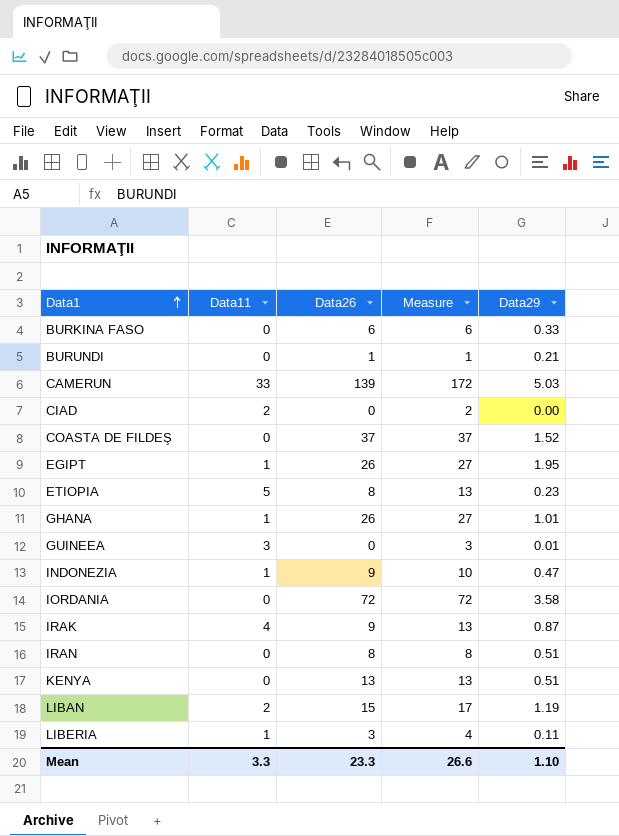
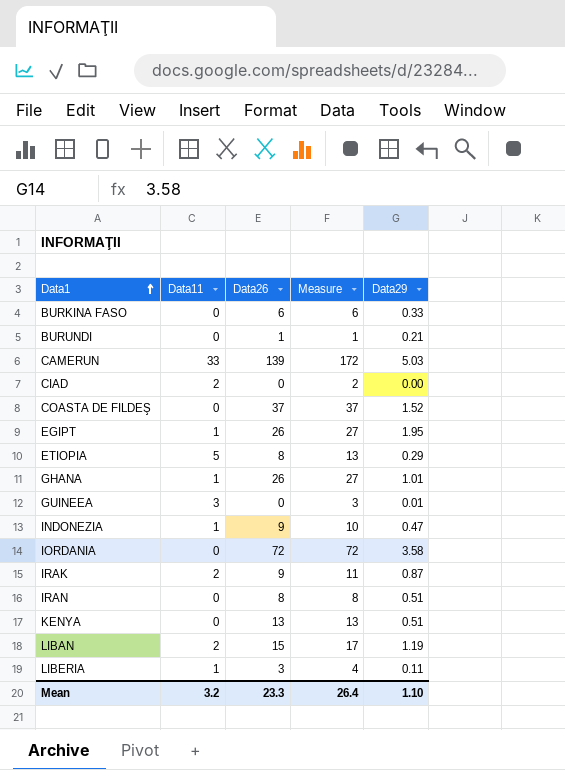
ETIOPIA | Data29: 0.23 -> 0.29
IRAK | Data11: 4 -> 2
IRAK | Measure: 13 -> 11
Mean | Data11: 3.3 -> 3.2
Mean | Measure: 26.6 -> 26.4

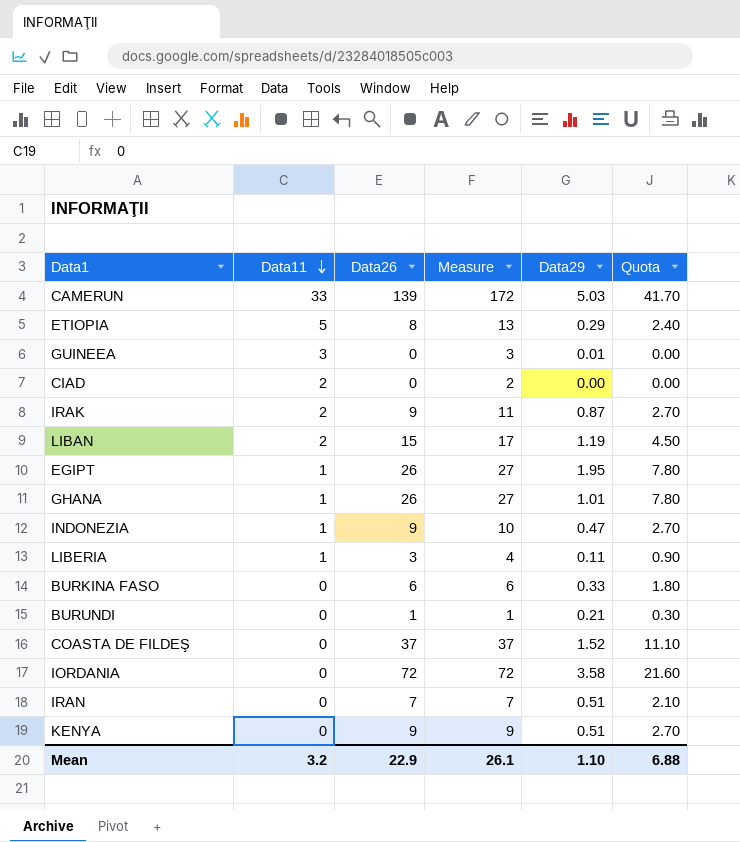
row order: Data1 ascending -> Data11 descending
column Quota | formula: none -> [Data26] * 0.3
IRAN | Data26: 8 -> 7
IRAN | Measure: 8 -> 7
KENYA | Data26: 13 -> 9
KENYA | Measure: 13 -> 9
Mean | Data26: 23.3 -> 22.9
Mean | Measure: 26.4 -> 26.1

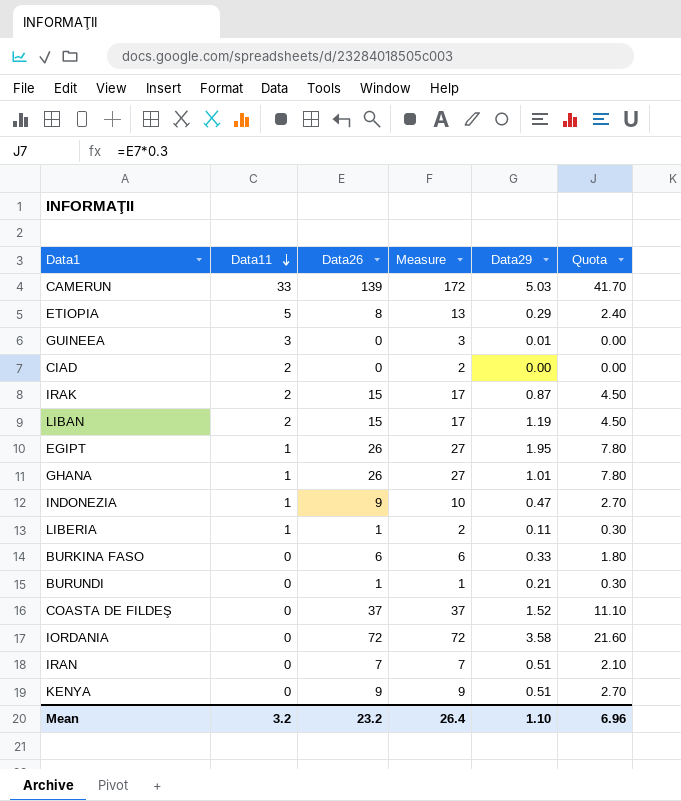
IRAK | Data26: 9 -> 15
IRAK | Measure: 11 -> 17
IRAK | Quota: 2.70 -> 4.50
LIBERIA | Data26: 3 -> 1
LIBERIA | Measure: 4 -> 2
LIBERIA | Quota: 0.90 -> 0.30
Mean | Data26: 22.9 -> 23.2
Mean | Measure: 26.1 -> 26.4
Mean | Quota: 6.88 -> 6.96

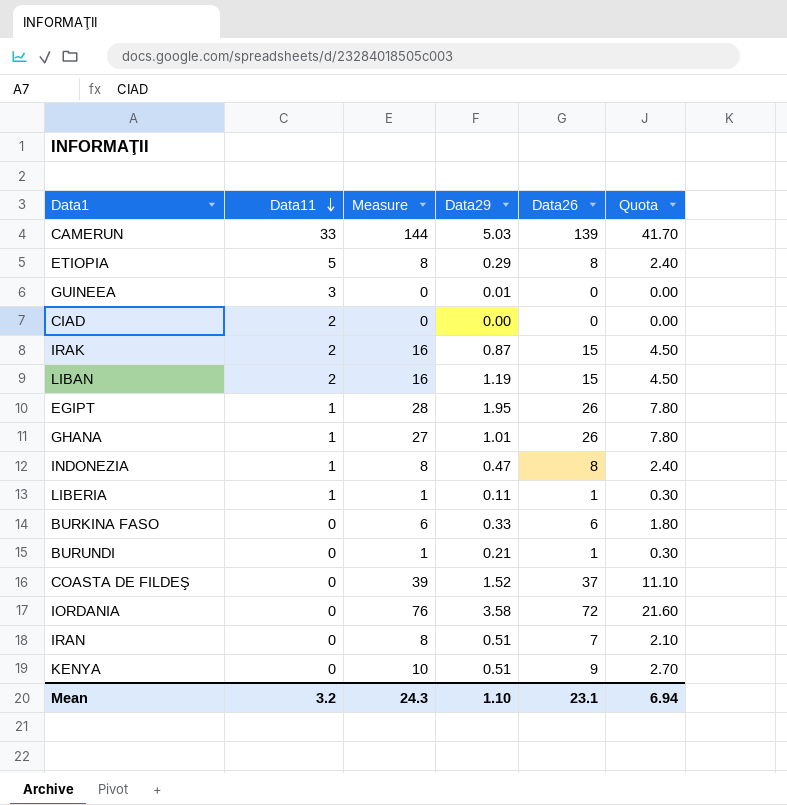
column Measure | formula: [Data11] + [Data26] -> [Data29] + [Data26]
column Data26 | position: 3 -> 5
INDONEZIA | Data26: 9 -> 8
INDONEZIA | Quota: 2.70 -> 2.40
Mean | Measure: 26.4 -> 24.3
Mean | Data26: 23.2 -> 23.1
Mean | Quota: 6.96 -> 6.94

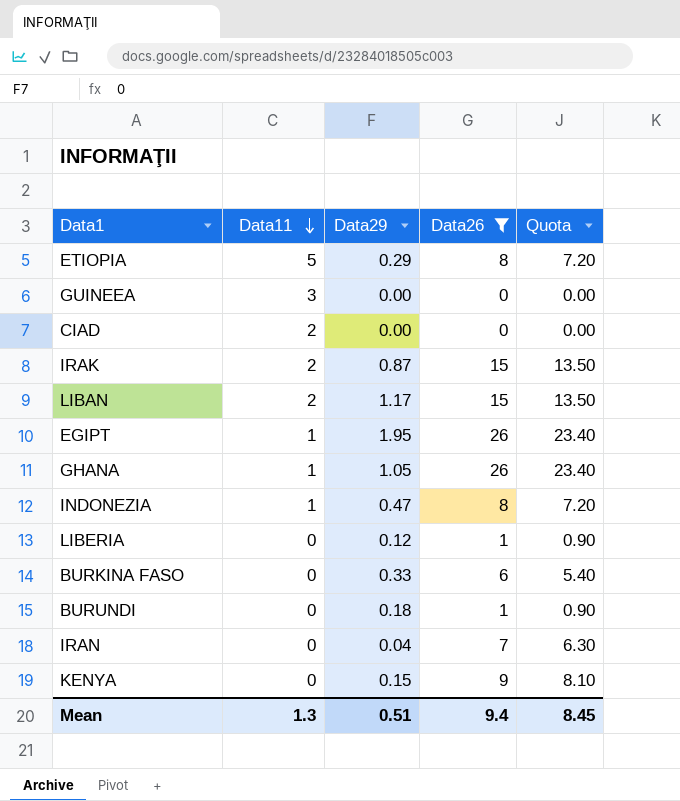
filter: none -> Data26 <= 26
column Measure | formula: [Data29] + [Data26] -> none
column Quota | formula: [Data26] * 0.3 -> [Data26] * 0.9
GUINEEA | Data29: 0.01 -> 0.00
LIBAN | Data29: 1.19 -> 1.17
GHANA | Data29: 1.01 -> 1.05
LIBERIA | Data11: 1 -> 0
LIBERIA | Data29: 0.11 -> 0.12
BURUNDI | Data29: 0.21 -> 0.18
IRAN | Data29: 0.51 -> 0.04
KENYA | Data29: 0.51 -> 0.15
Mean | Data11: 3.2 -> 1.3
Mean | Data29: 1.10 -> 0.51
Mean | Data26: 23.1 -> 9.4
Mean | Quota: 6.94 -> 8.45

